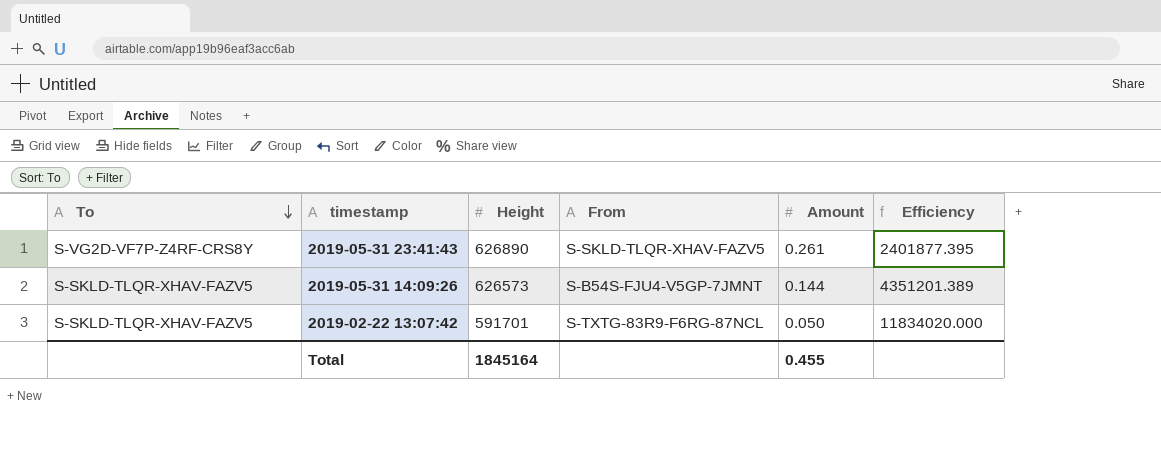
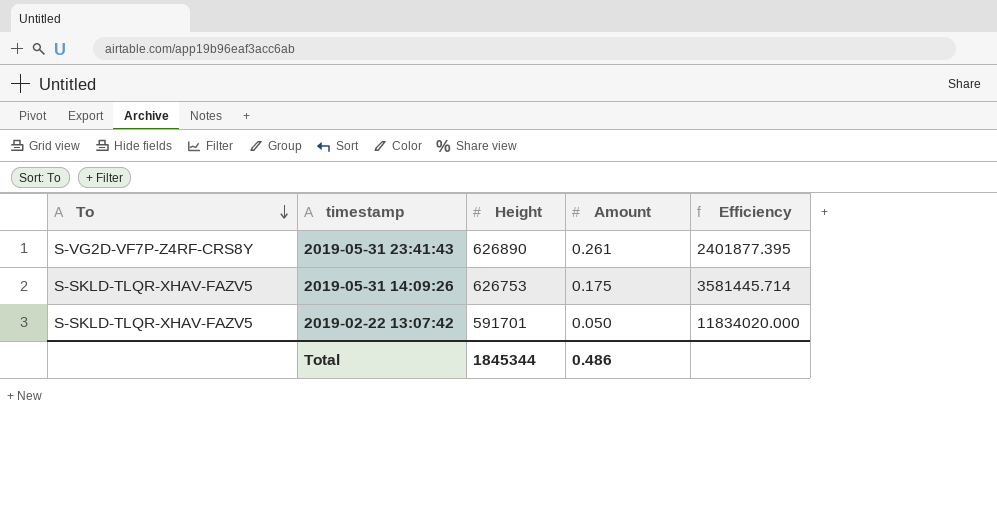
column From | position: 4 -> none
2019-05-31 14:09:26 | Height: 626573 -> 626753
2019-05-31 14:09:26 | Amount: 0.144 -> 0.175
2019-05-31 14:09:26 | Efficiency: 4351201.389 -> 3581445.714
Total | Height: 1845164 -> 1845344
Total | Amount: 0.455 -> 0.486

